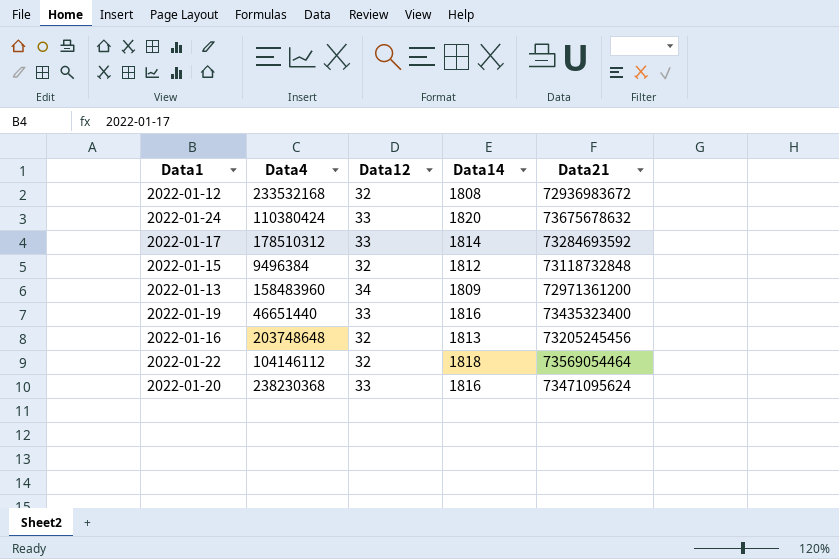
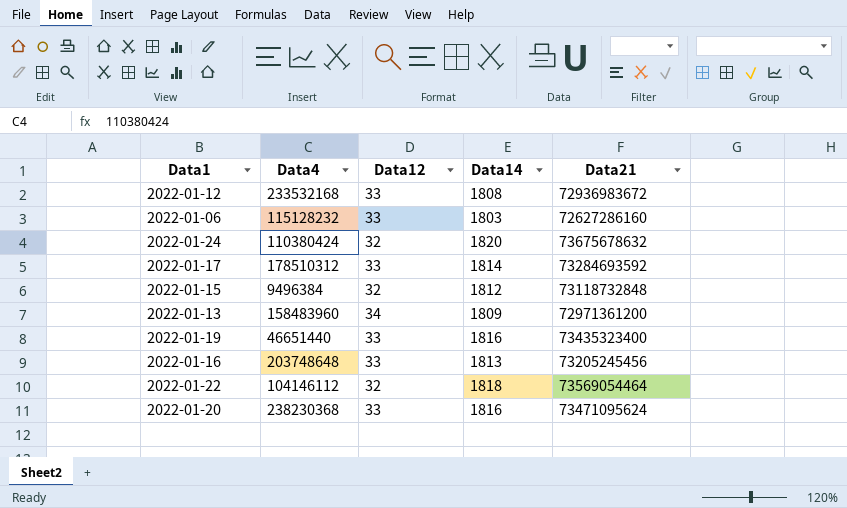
2022-01-12 | Data12: 32 -> 33
row 2022-01-06: none -> 115128232 | 33 | 1803 | 72627286160
2022-01-24 | Data12: 33 -> 32
2022-01-16 | Data12: 32 -> 33

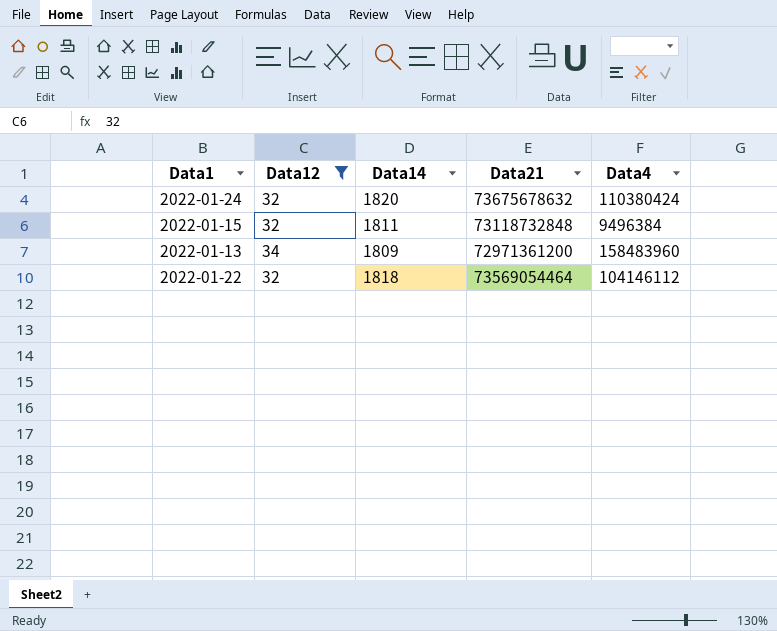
filter: none -> Data12 != 33
column Data4 | position: 2 -> 5
2022-01-15 | Data14: 1812 -> 1811

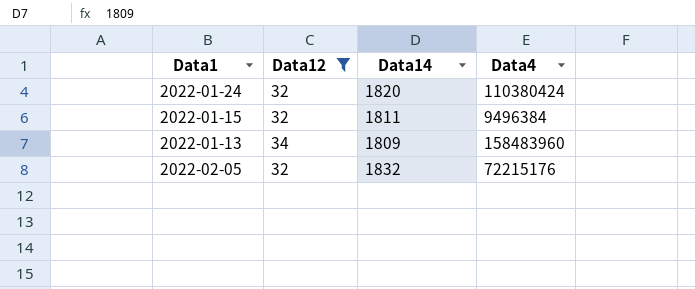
column Data21 | position: 4 -> none
row 2022-01-22: 32 | 1818 | 73569054464 | 104146112 -> none
row 2022-02-05: none -> 32 | 1832 | 72215176

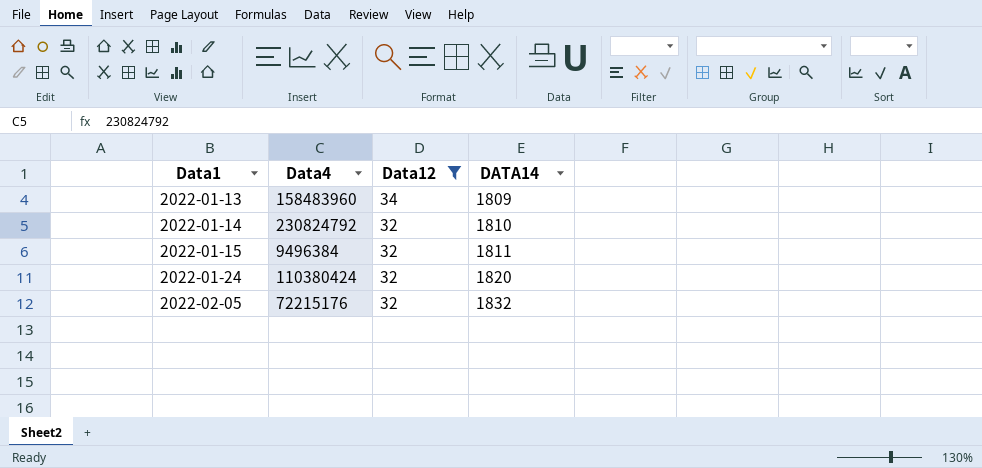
row order: none -> Data1 ascending
column Data4 | position: 4 -> 2
column name: Data14 -> DATA14
row 2022-01-14: none -> 230824792 | 32 | 1810

